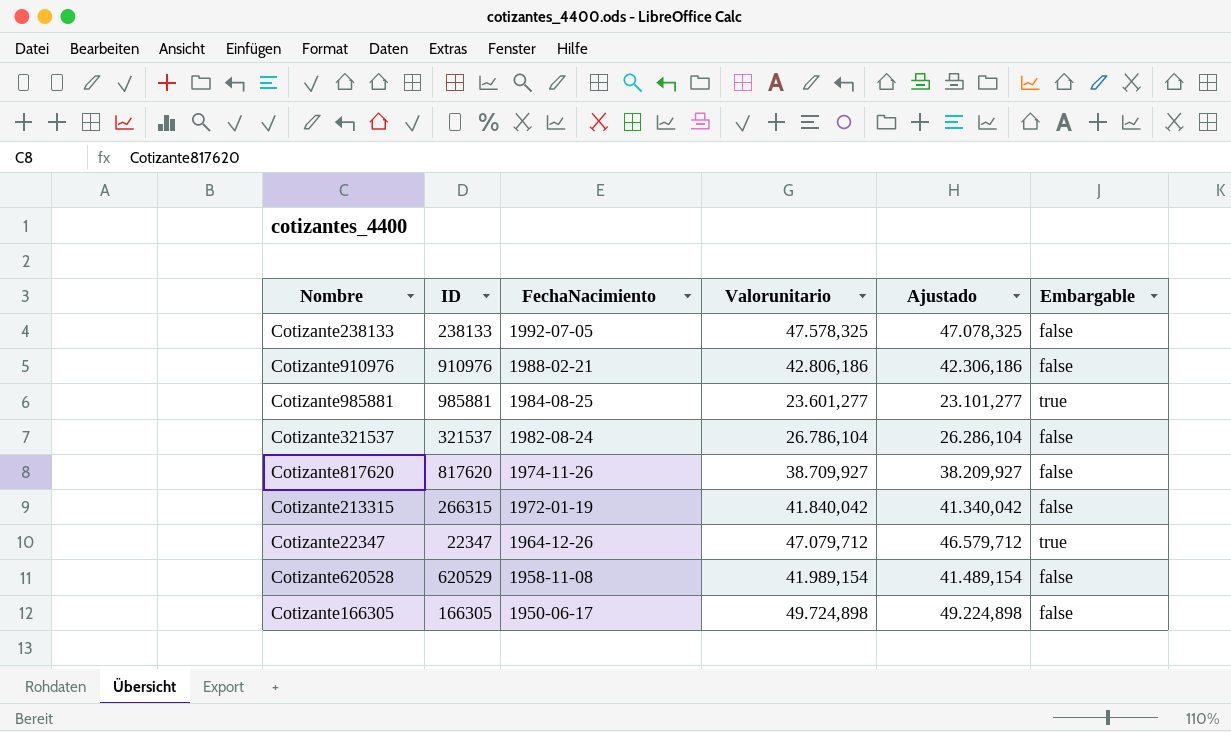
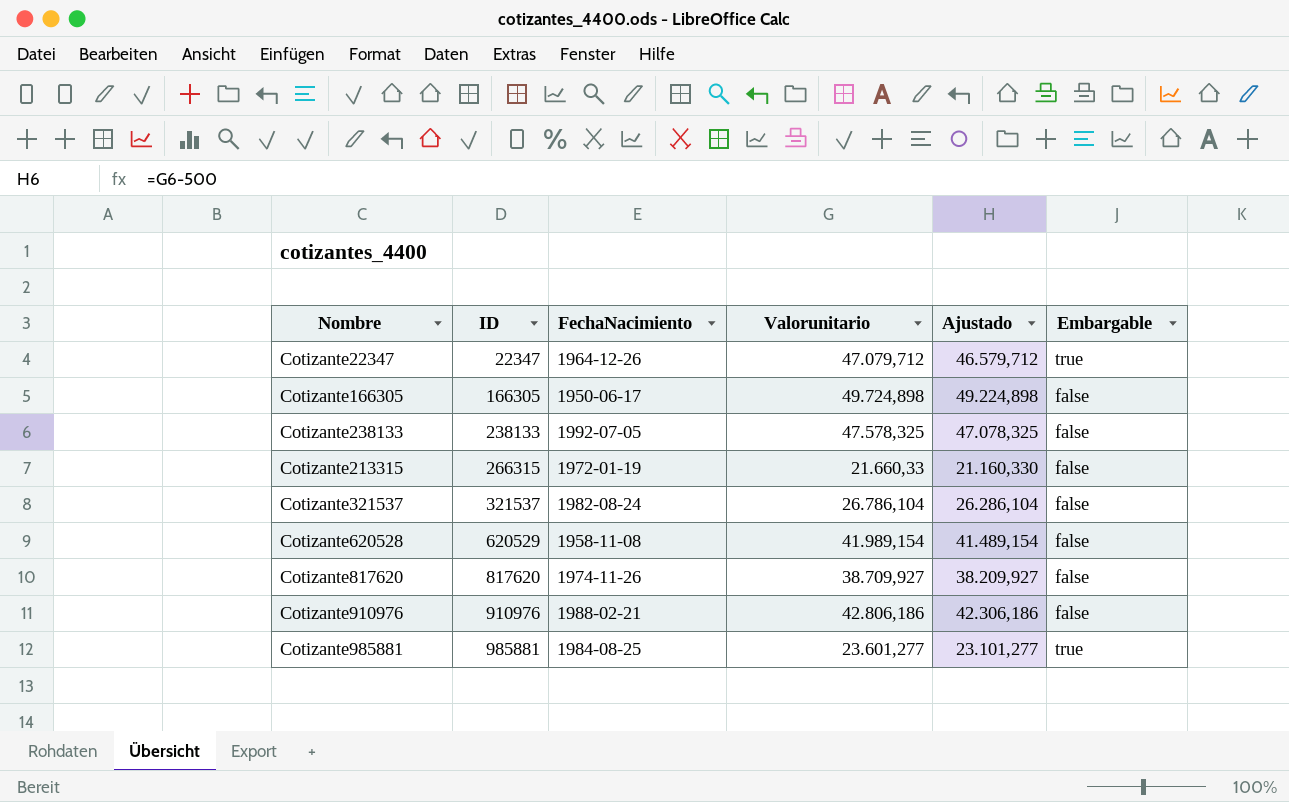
row order: FechaNacimiento descending -> ID ascending
Cotizante213315 | Valorunitario: 41.840,042 -> 21.660,33
Cotizante213315 | Ajustado: 41.340,042 -> 21.160,330

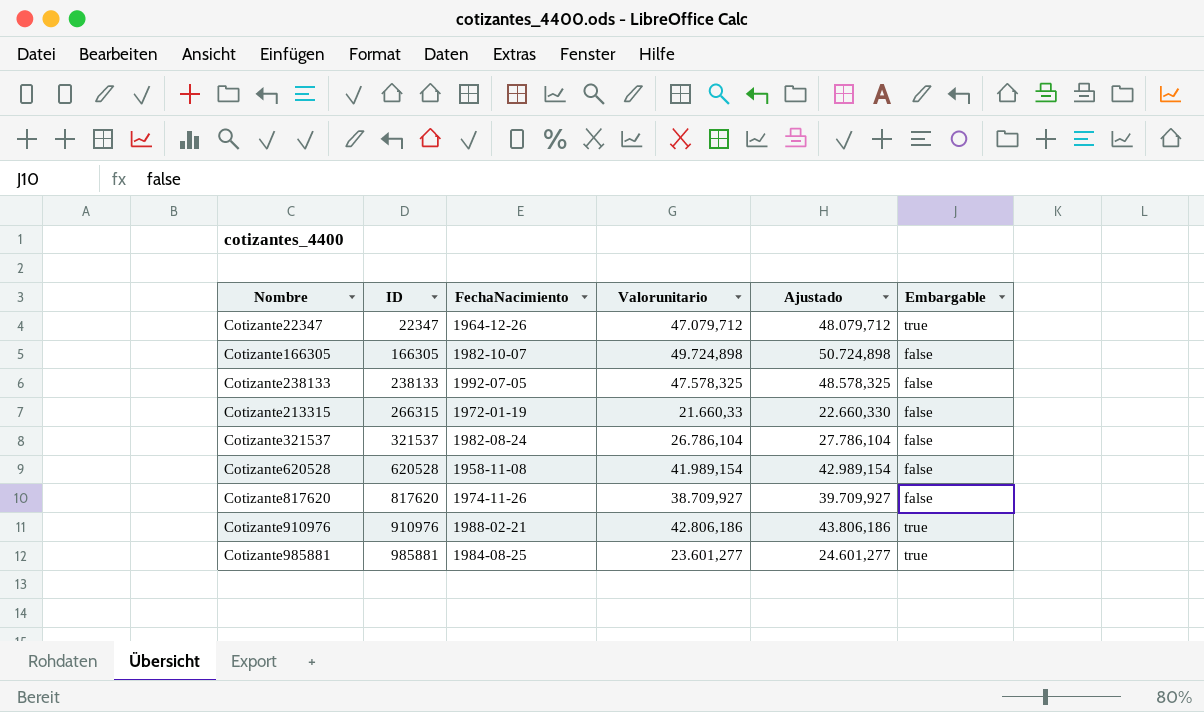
column Ajustado | formula: [Valorunitario] - 500 -> [Valorunitario] + 1000
Cotizante166305 | FechaNacimiento: 1950-06-17 -> 1982-10-07
Cotizante620528 | ID: 620529 -> 620528
Cotizante910976 | Embargable: false -> true

